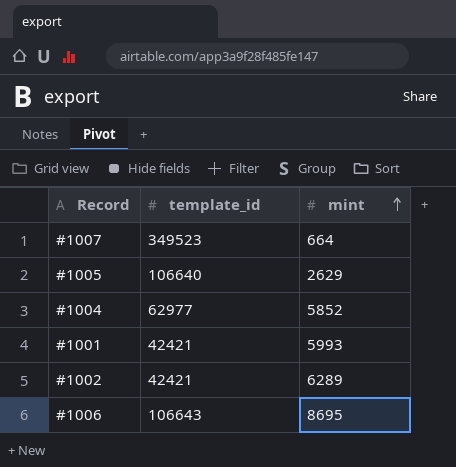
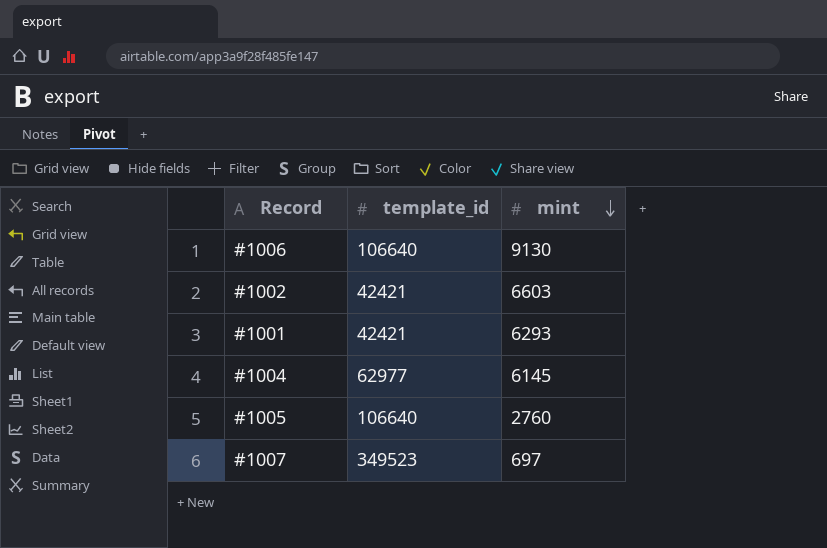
row order: mint ascending -> mint descending
#1006 | template_id: 106643 -> 106640
#1006 | mint: 8695 -> 9130
#1002 | mint: 6289 -> 6603
#1001 | mint: 5993 -> 6293
#1004 | mint: 5852 -> 6145
#1005 | mint: 2629 -> 2760
#1007 | mint: 664 -> 697

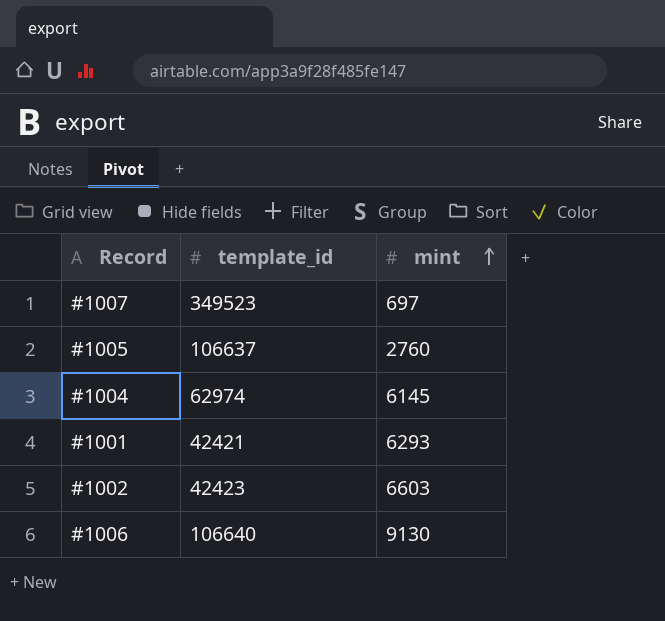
row order: mint descending -> mint ascending
#1005 | template_id: 106640 -> 106637
#1004 | template_id: 62977 -> 62974
#1002 | template_id: 42421 -> 42423

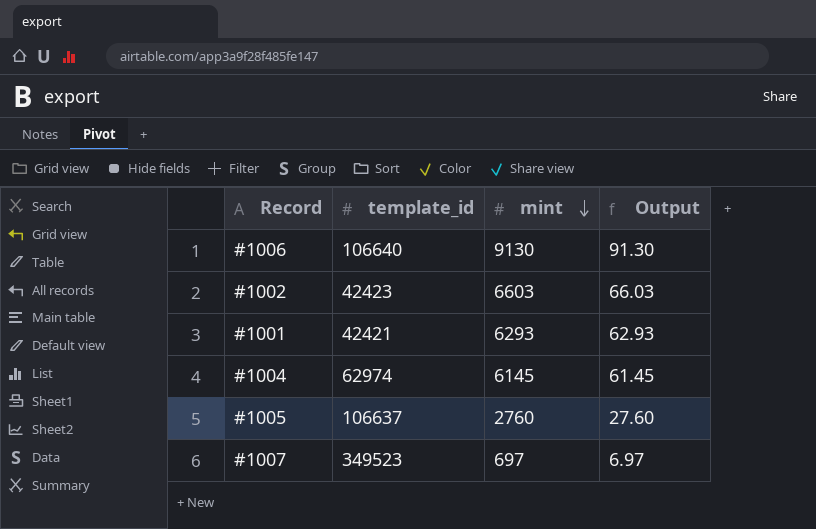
row order: mint ascending -> mint descending
column Output | formula: none -> [mint] * 0.01

